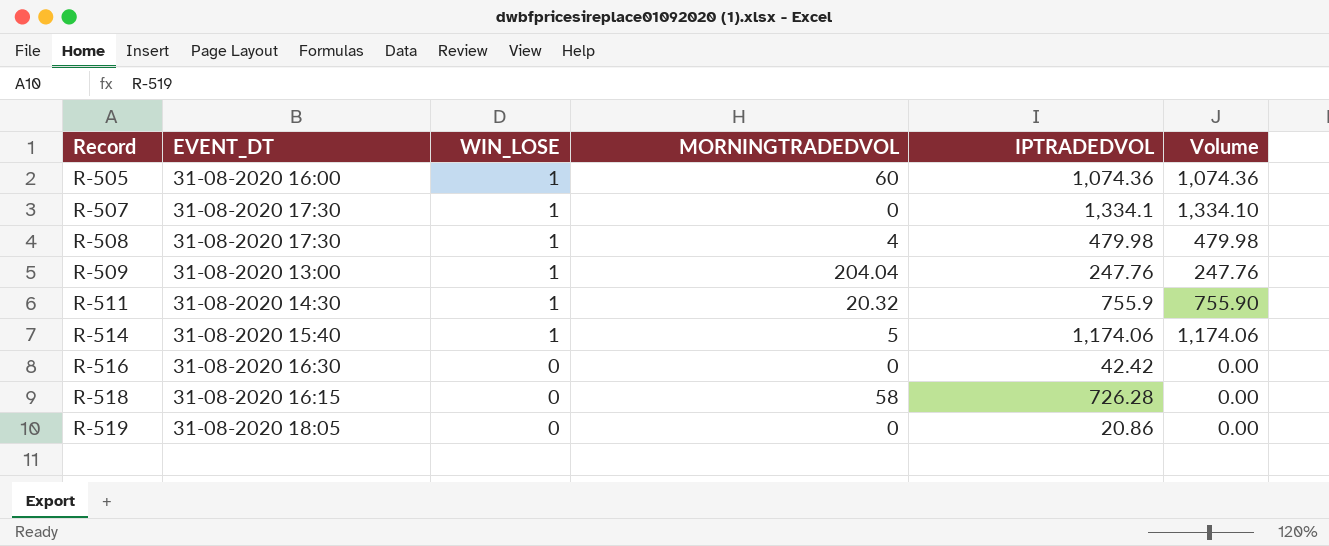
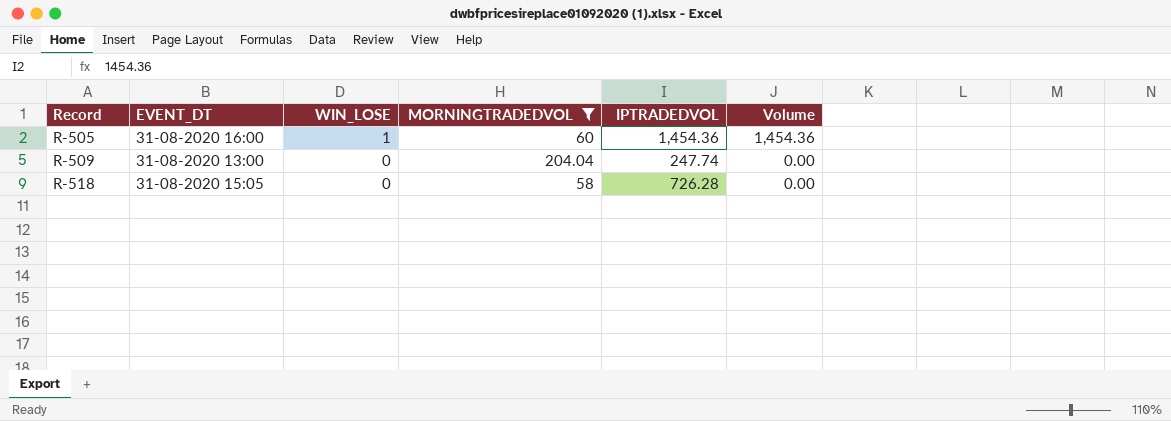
filter: none -> MORNINGTRADEDVOL >= 58
R-505 | IPTRADEDVOL: 1,074.36 -> 1,454.36
R-505 | Volume: 1,074.36 -> 1,454.36
R-509 | WIN_LOSE: 1 -> 0
R-509 | IPTRADEDVOL: 247.76 -> 247.74
R-509 | Volume: 247.76 -> 0.00
R-518 | EVENT_DT: 31-08-2020 16:15 -> 31-08-2020 15:05

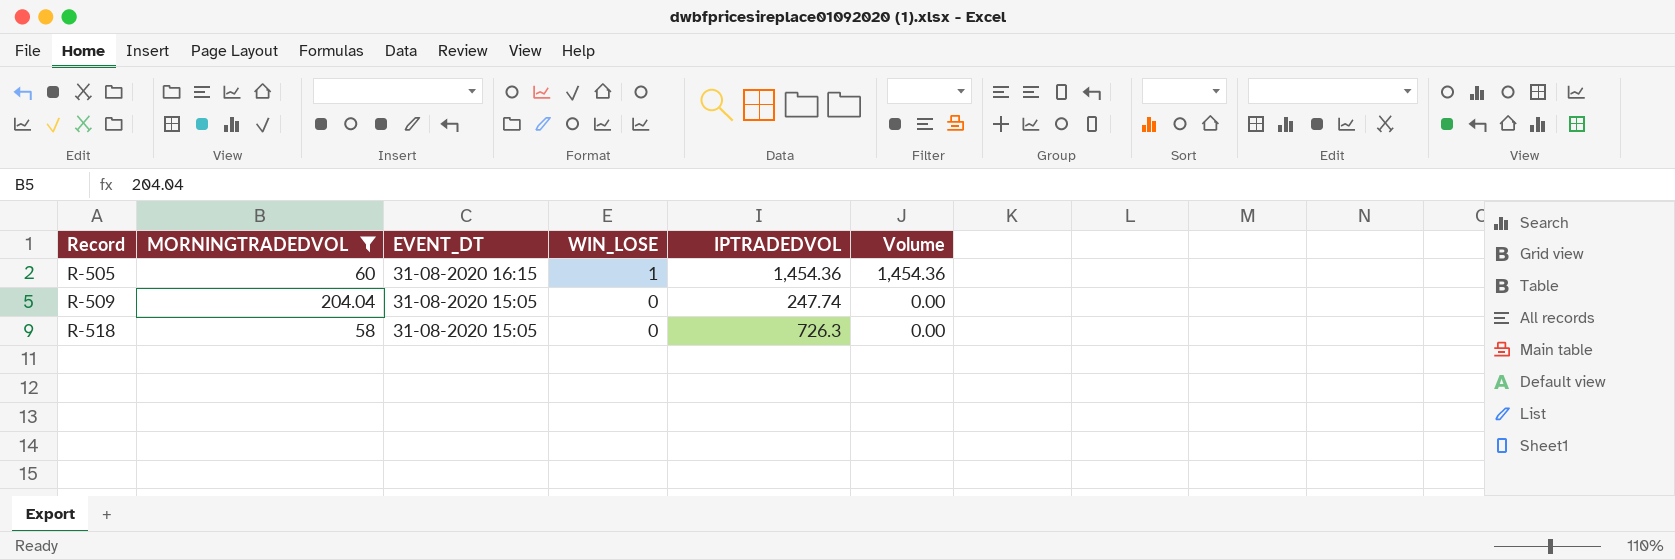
column MORNINGTRADEDVOL | position: 4 -> 2
R-505 | EVENT_DT: 31-08-2020 16:00 -> 31-08-2020 16:15
R-509 | EVENT_DT: 31-08-2020 13:00 -> 31-08-2020 15:05
R-518 | IPTRADEDVOL: 726.28 -> 726.3

